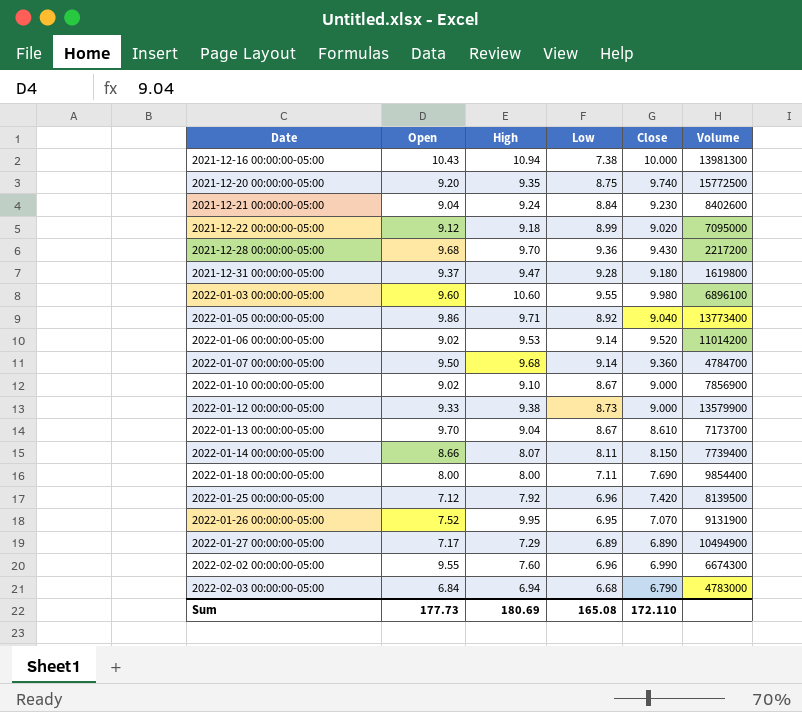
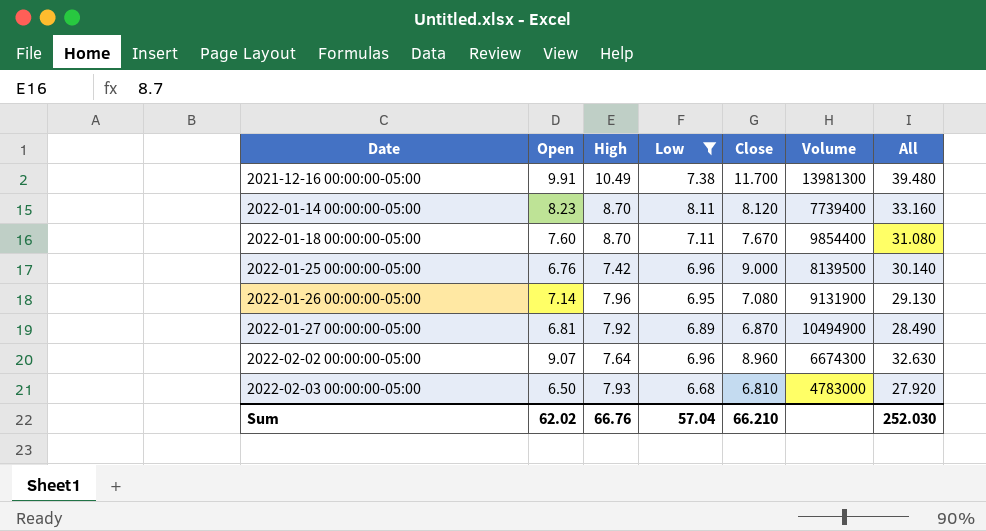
filter: none -> Low <= 8.11
column All | formula: none -> [Open] + [High] + [Low] + [Close]
2021-12-16 00:00:00-05:00 | Open: 10.43 -> 9.91
2021-12-16 00:00:00-05:00 | High: 10.94 -> 10.49
2021-12-16 00:00:00-05:00 | Close: 10.000 -> 11.700
2022-01-14 00:00:00-05:00 | Open: 8.66 -> 8.23
2022-01-14 00:00:00-05:00 | High: 8.07 -> 8.70
2022-01-14 00:00:00-05:00 | Close: 8.150 -> 8.120
2022-01-18 00:00:00-05:00 | Open: 8.00 -> 7.60
2022-01-18 00:00:00-05:00 | High: 8.00 -> 8.70
2022-01-18 00:00:00-05:00 | Close: 7.690 -> 7.670
2022-01-25 00:00:00-05:00 | Open: 7.12 -> 6.76
2022-01-25 00:00:00-05:00 | High: 7.92 -> 7.42
2022-01-25 00:00:00-05:00 | Close: 7.420 -> 9.000
2022-01-26 00:00:00-05:00 | Open: 7.52 -> 7.14
2022-01-26 00:00:00-05:00 | High: 9.95 -> 7.96
2022-01-26 00:00:00-05:00 | Close: 7.070 -> 7.080
2022-01-27 00:00:00-05:00 | Open: 7.17 -> 6.81
2022-01-27 00:00:00-05:00 | High: 7.29 -> 7.92
2022-01-27 00:00:00-05:00 | Close: 6.890 -> 6.870
2022-02-02 00:00:00-05:00 | Open: 9.55 -> 9.07
2022-02-02 00:00:00-05:00 | High: 7.60 -> 7.64
2022-02-02 00:00:00-05:00 | Close: 6.990 -> 8.960
2022-02-03 00:00:00-05:00 | Open: 6.84 -> 6.50
2022-02-03 00:00:00-05:00 | High: 6.94 -> 7.93
2022-02-03 00:00:00-05:00 | Close: 6.790 -> 6.810
Sum | Open: 177.73 -> 62.02
Sum | High: 180.69 -> 66.76
Sum | Low: 165.08 -> 57.04
Sum | Close: 172.110 -> 66.210

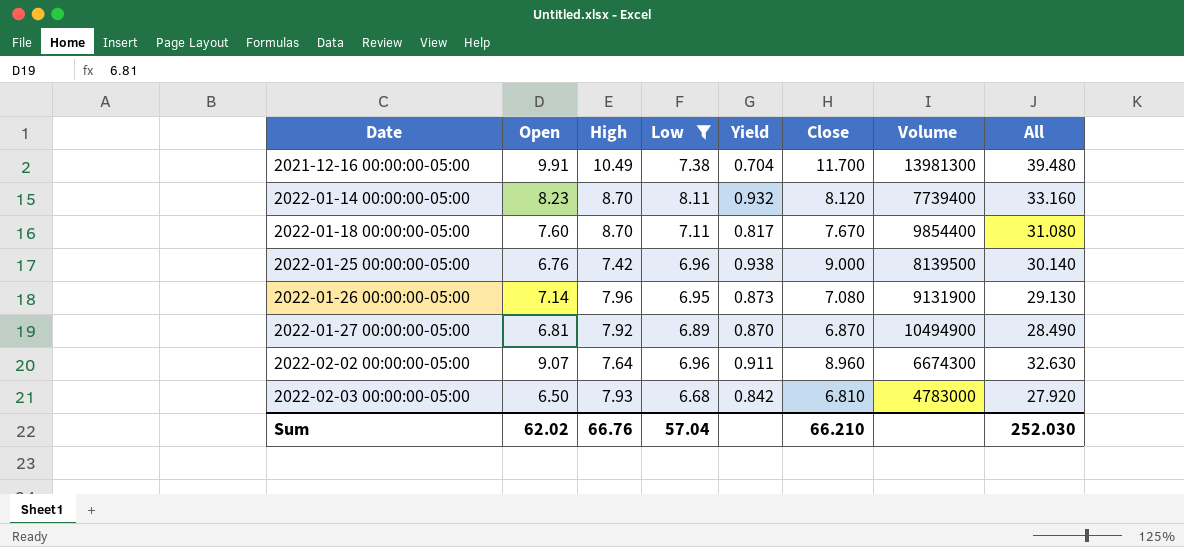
column Yield | formula: none -> [Low] / [High]

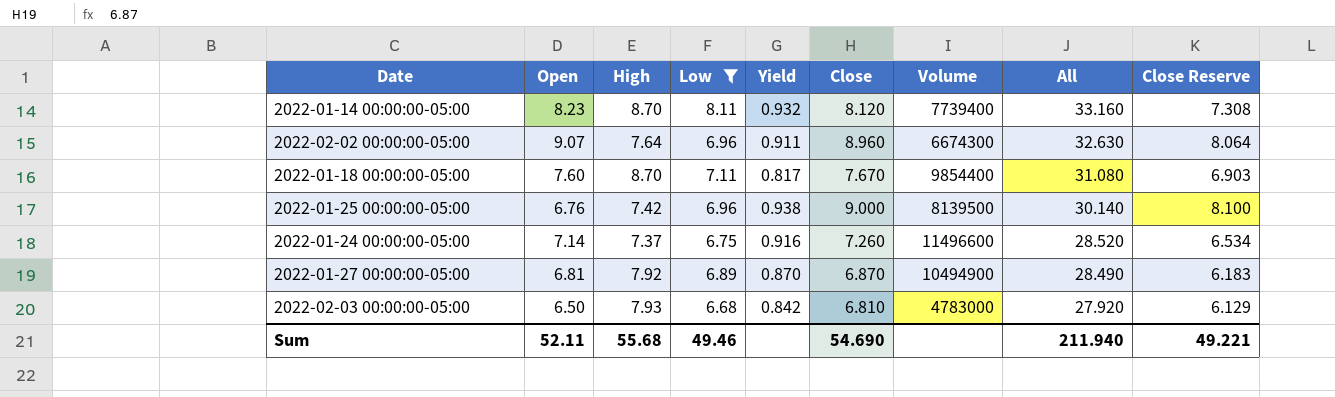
row order: Date ascending -> All descending
column Close Reserve | formula: none -> [Close] * 0.9
row 2021-12-16 00:00:00-05:00: 9.91 | 10.49 | 7.38 | 0.704 | 11.700 | 13981300 | 39.480 -> none
row 2022-01-26 00:00:00-05:00: 7.14 | 7.96 | 6.95 | 0.873 | 7.080 | 9131900 | 29.130 -> none
row 2022-01-24 00:00:00-05:00: none -> 7.14 | 7.37 | 6.75 | 0.916 | 7.260 | 11496600 | 28.520 | 6.534
Sum | Open: 62.02 -> 52.11
Sum | High: 66.76 -> 55.68
Sum | Low: 57.04 -> 49.46
Sum | Close: 66.210 -> 54.690
Sum | All: 252.030 -> 211.940

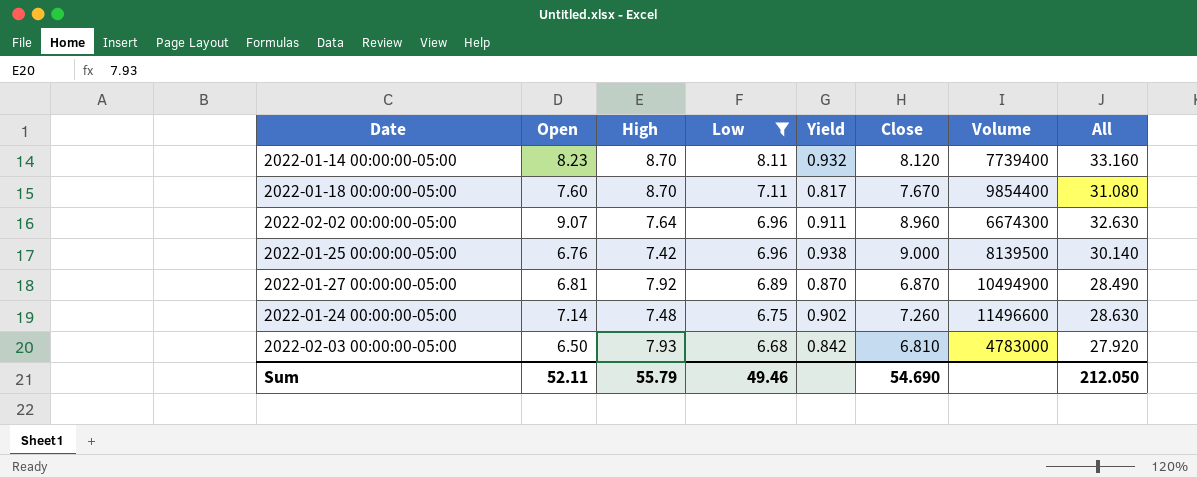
row order: All descending -> Low descending
column Close Reserve | formula: [Close] * 0.9 -> none
2022-01-24 00:00:00-05:00 | High: 7.37 -> 7.48
2022-01-24 00:00:00-05:00 | Yield: 0.916 -> 0.902
2022-01-24 00:00:00-05:00 | All: 28.520 -> 28.630
Sum | High: 55.68 -> 55.79
Sum | All: 211.940 -> 212.050

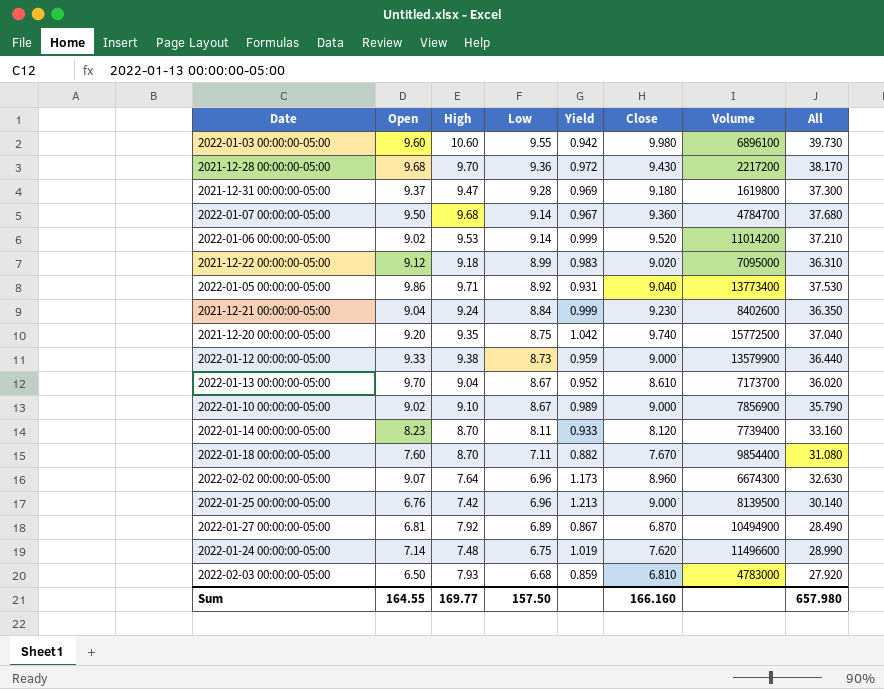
filter: Low <= 8.11 -> none
column Yield | formula: [Low] / [High] -> [Close] / [High]
2022-01-24 00:00:00-05:00 | Close: 7.260 -> 7.620
2022-01-24 00:00:00-05:00 | All: 28.630 -> 28.990
Sum | Open: 52.11 -> 164.55
Sum | High: 55.79 -> 169.77
Sum | Low: 49.46 -> 157.50
Sum | Close: 54.690 -> 166.160
Sum | All: 212.050 -> 657.980

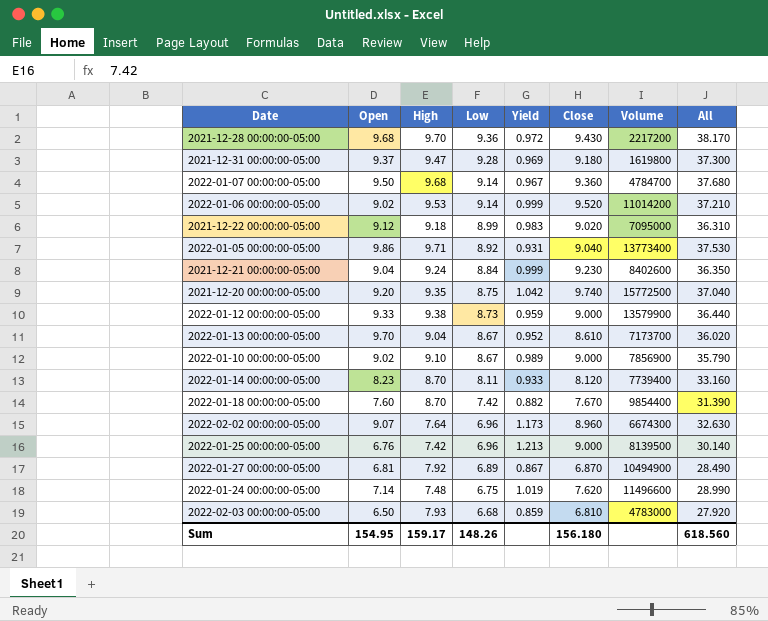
row 2022-01-03 00:00:00-05:00: 9.60 | 10.60 | 9.55 | 0.942 | 9.980 | 6896100 | 39.730 -> none
2022-01-18 00:00:00-05:00 | Low: 7.11 -> 7.42
2022-01-18 00:00:00-05:00 | All: 31.080 -> 31.390
Sum | Open: 164.55 -> 154.95
Sum | High: 169.77 -> 159.17
Sum | Low: 157.50 -> 148.26
Sum | Close: 166.160 -> 156.180
Sum | All: 657.980 -> 618.560

